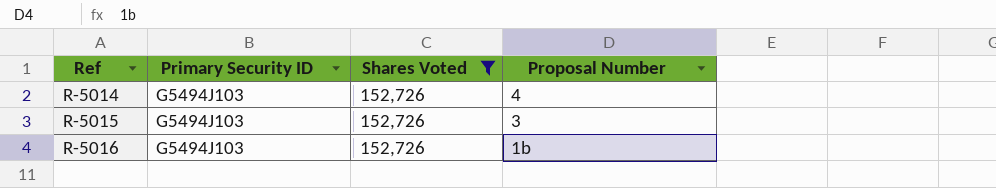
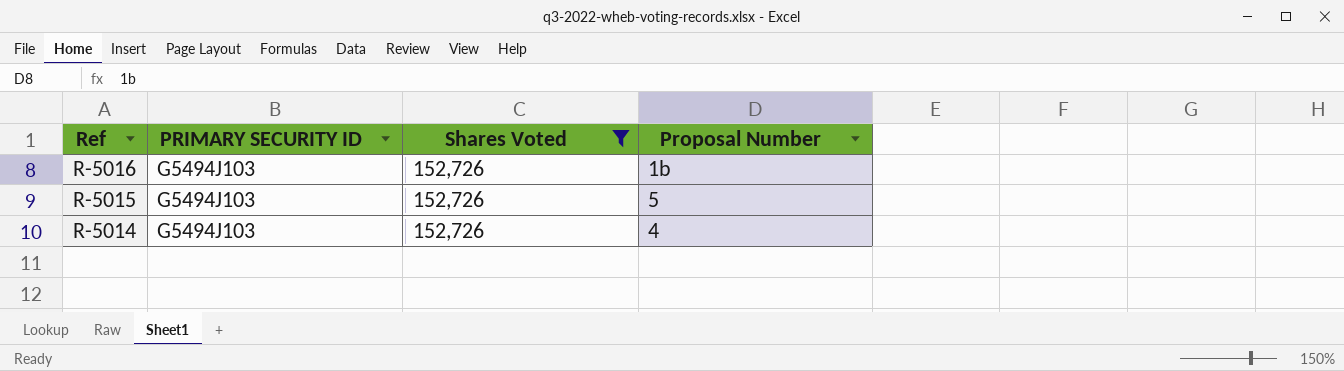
row order: Ref ascending -> Ref descending
column name: Primary Security ID -> PRIMARY SECURITY ID
R-5015 | Proposal Number: 3 -> 5

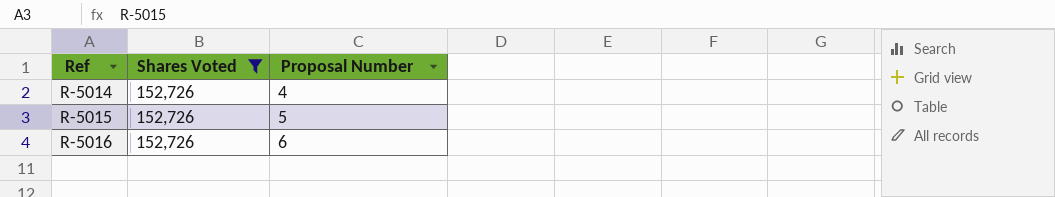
row order: Ref descending -> Ref ascending
column PRIMARY SECURITY ID | position: 2 -> none
R-5016 | Proposal Number: 1b -> 6

